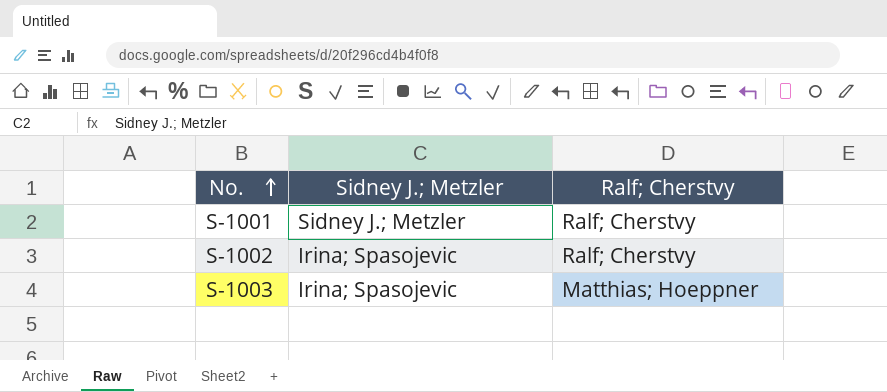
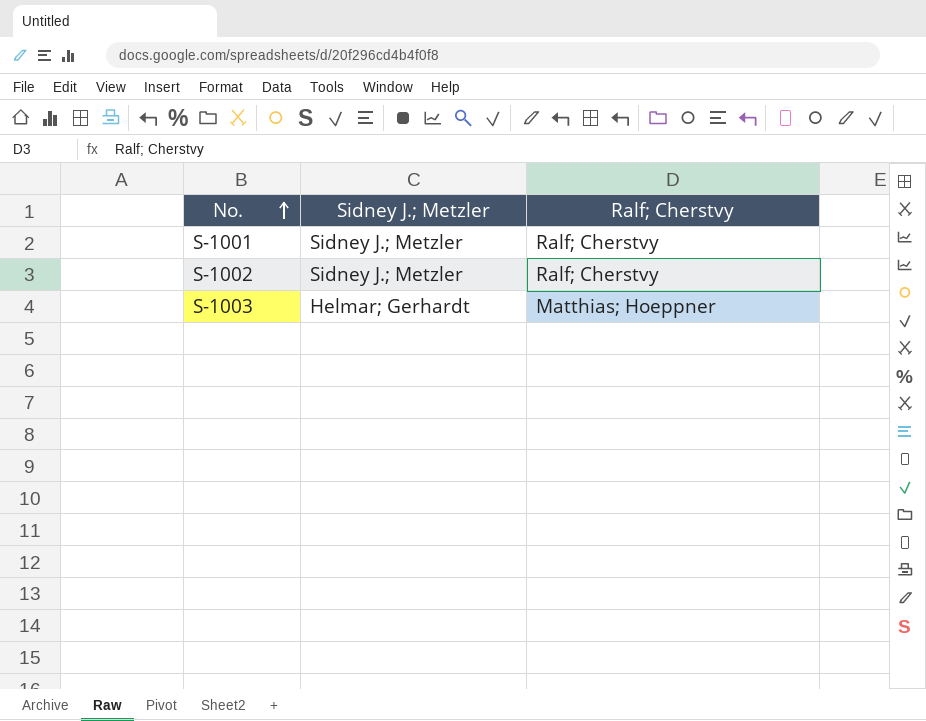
S-1002 | Sidney J.; Metzler: Irina; Spasojevic -> Sidney J.; Metzler
S-1003 | Sidney J.; Metzler: Irina; Spasojevic -> Helmar; Gerhardt

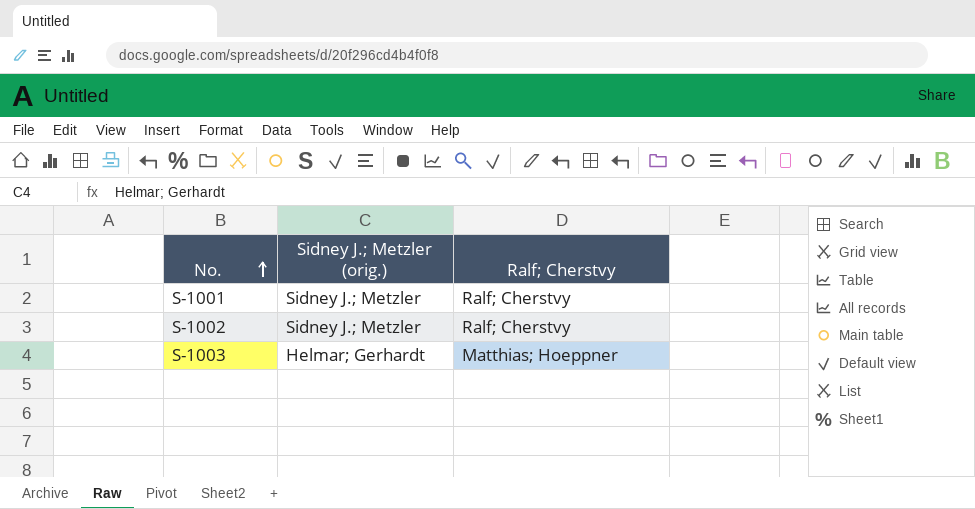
column name: Sidney J.; Metzler -> Sidney J.; Metzler (orig.)

